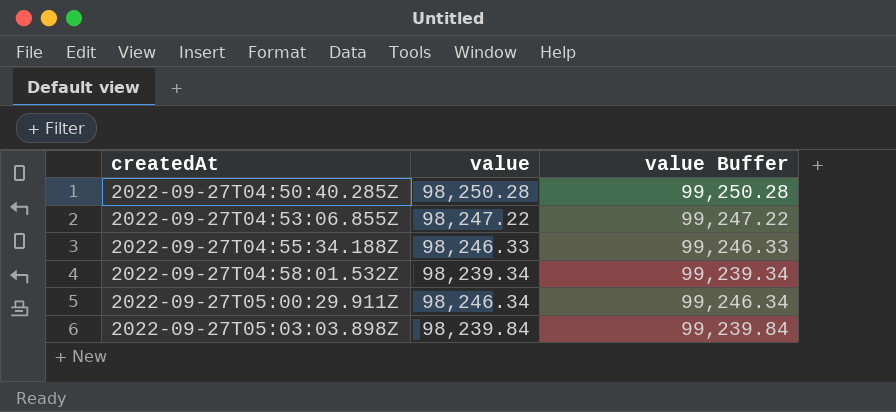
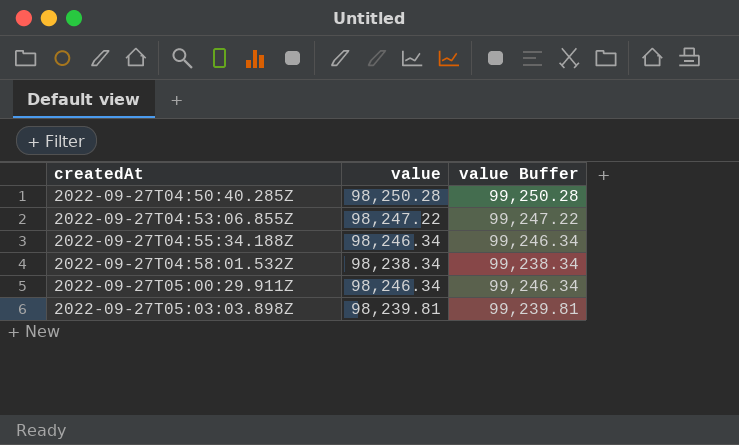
2022-09-27T04:55:34.188Z | value: 98,246.33 -> 98,246.34
2022-09-27T04:55:34.188Z | value Buffer: 99,246.33 -> 99,246.34
2022-09-27T04:58:01.532Z | value: 98,239.34 -> 98,238.34
2022-09-27T04:58:01.532Z | value Buffer: 99,239.34 -> 99,238.34
2022-09-27T05:03:03.898Z | value: 98,239.84 -> 98,239.81
2022-09-27T05:03:03.898Z | value Buffer: 99,239.84 -> 99,239.81

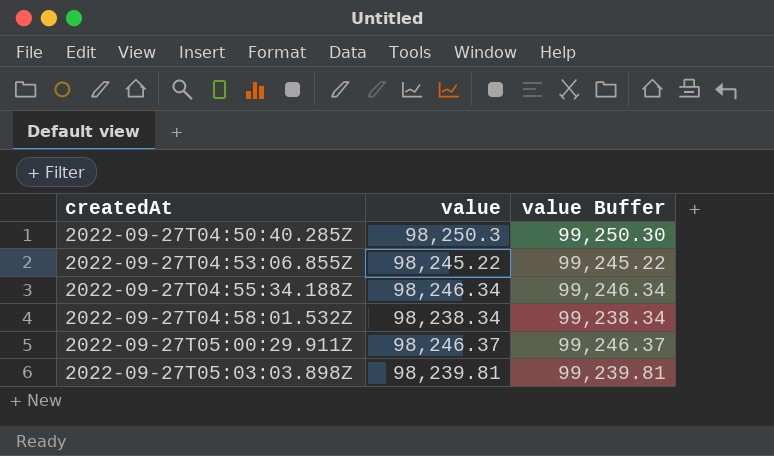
2022-09-27T04:50:40.285Z | value: 98,250.28 -> 98,250.3
2022-09-27T04:50:40.285Z | value Buffer: 99,250.28 -> 99,250.30
2022-09-27T04:53:06.855Z | value: 98,247.22 -> 98,245.22
2022-09-27T04:53:06.855Z | value Buffer: 99,247.22 -> 99,245.22
2022-09-27T05:00:29.911Z | value: 98,246.34 -> 98,246.37
2022-09-27T05:00:29.911Z | value Buffer: 99,246.34 -> 99,246.37

